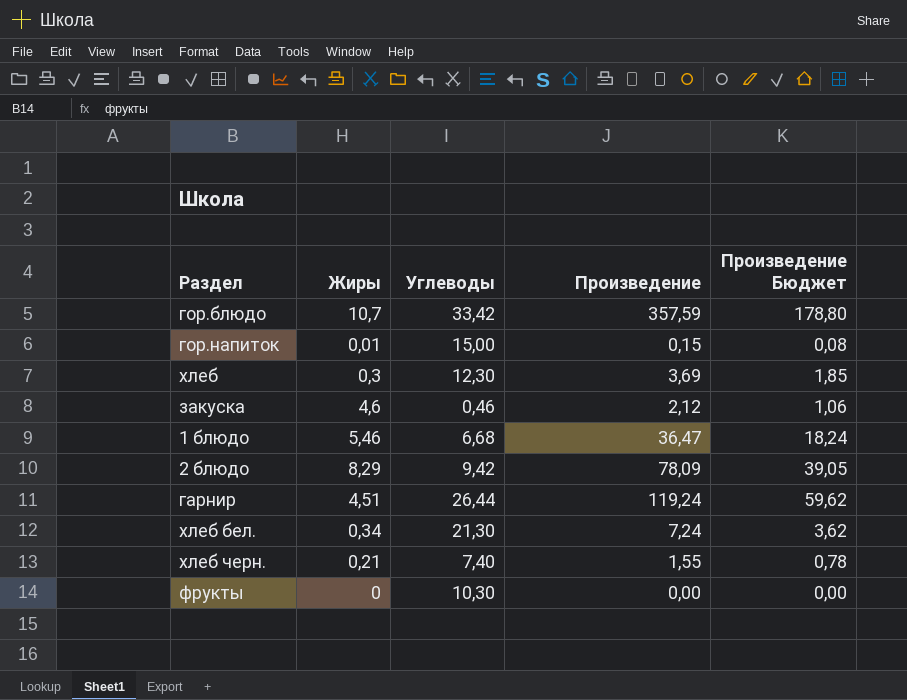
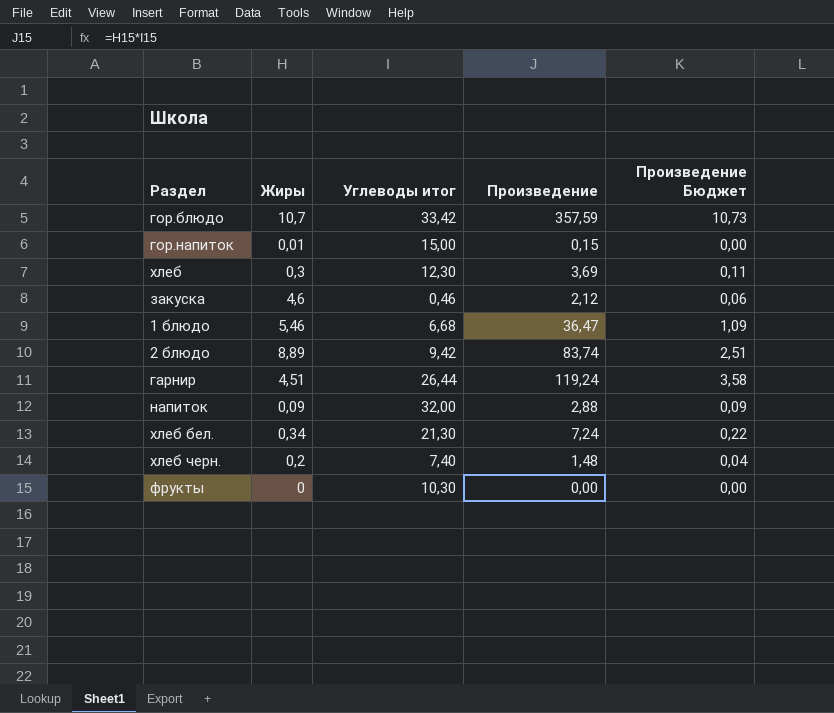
column name: Углеводы -> Углеводы итог
column Произведение Бюджет | formula: [Произведение] * 0,5 -> [Произведение] * 0,03
2 блюдо | Жиры: 8,29 -> 8,89
2 блюдо | Произведение: 78,09 -> 83,74
row напиток: none -> 0,09 | 32,00 | 2,88 | 0,09
хлеб черн. | Жиры: 0,21 -> 0,2
хлеб черн. | Произведение: 1,55 -> 1,48

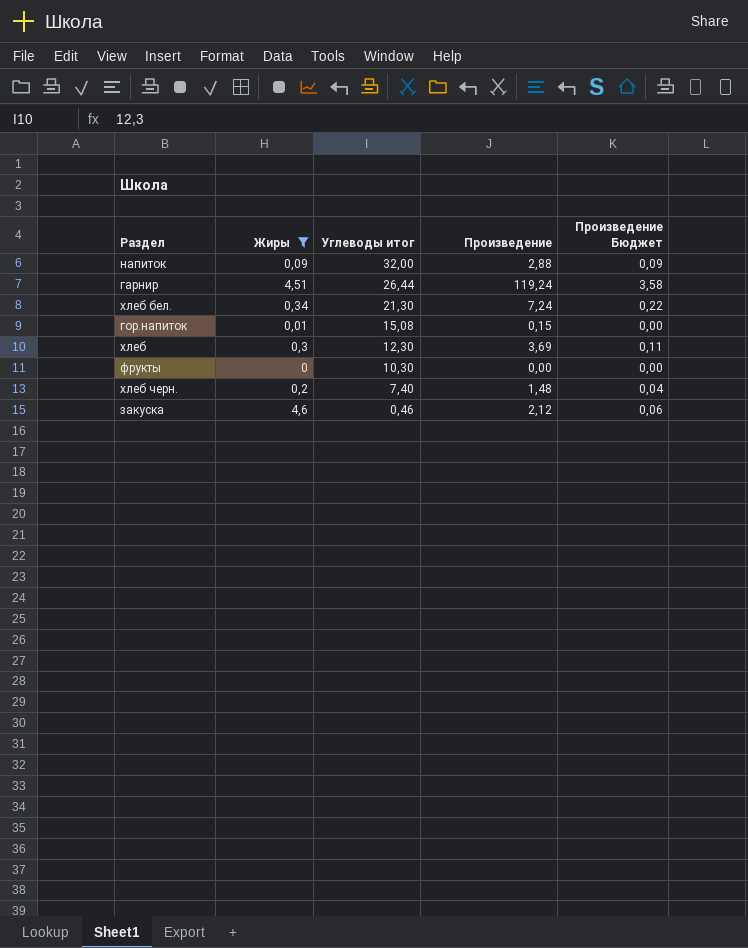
filter: none -> Жиры <= 4,6
row order: none -> Углеводы итог descending
гор.напиток | Углеводы итог: 15,00 -> 15,08

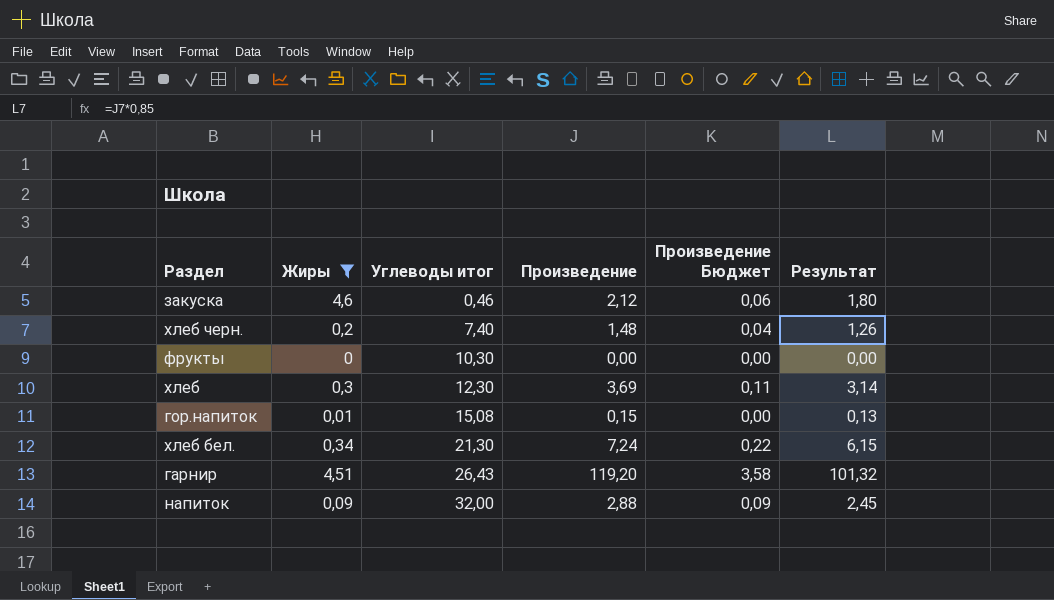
row order: Углеводы итог descending -> Углеводы итог ascending
column Результат | formula: none -> [Произведение] * 0,85
гарнир | Углеводы итог: 26,44 -> 26,43
гарнир | Произведение: 119,24 -> 119,20

